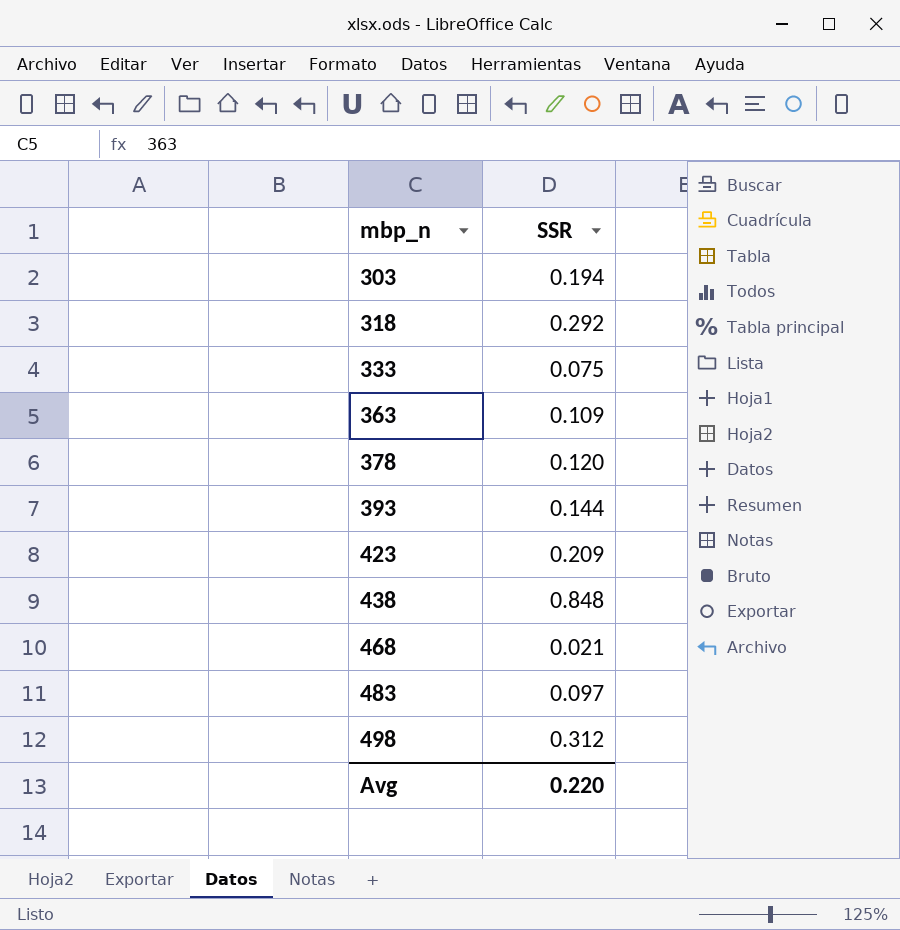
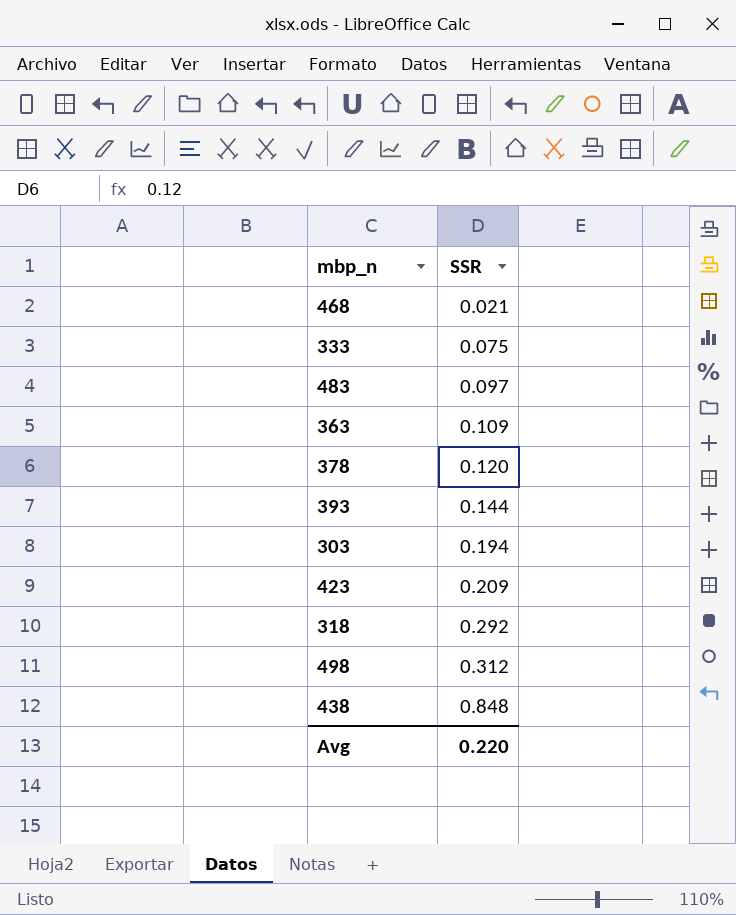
row order: mbp_n ascending -> SSR ascending

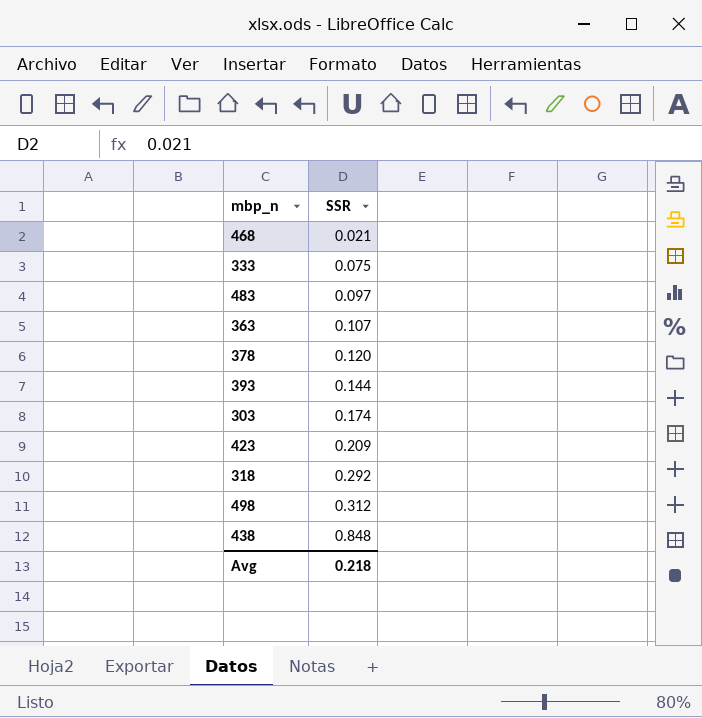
363 | SSR: 0.109 -> 0.107
303 | SSR: 0.194 -> 0.174
Avg | SSR: 0.220 -> 0.218

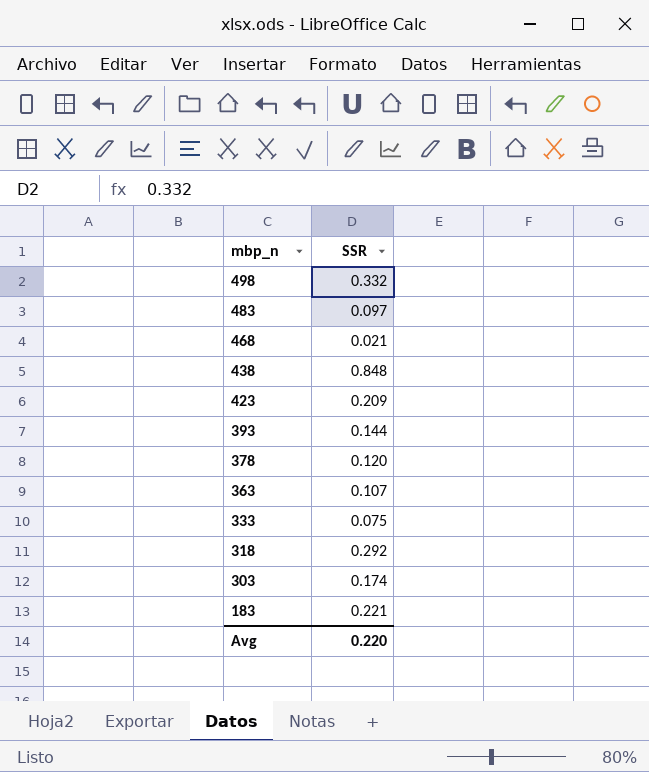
row order: SSR ascending -> mbp_n descending
498 | SSR: 0.312 -> 0.332
row 183: none -> 0.221
Avg | SSR: 0.218 -> 0.220

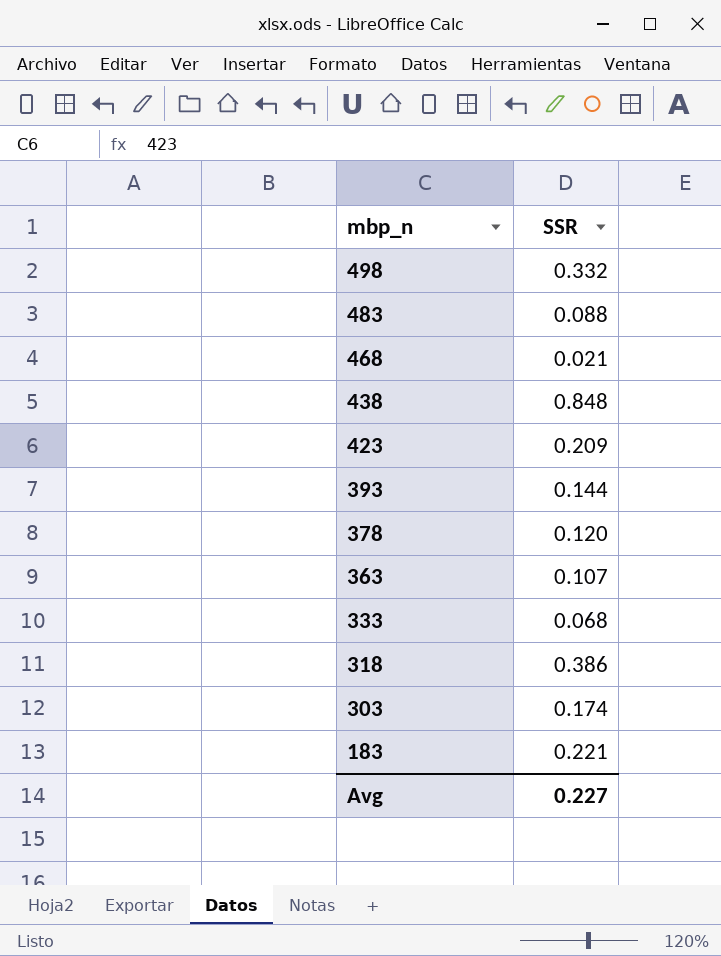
483 | SSR: 0.097 -> 0.088
333 | SSR: 0.075 -> 0.068
318 | SSR: 0.292 -> 0.386
Avg | SSR: 0.220 -> 0.227

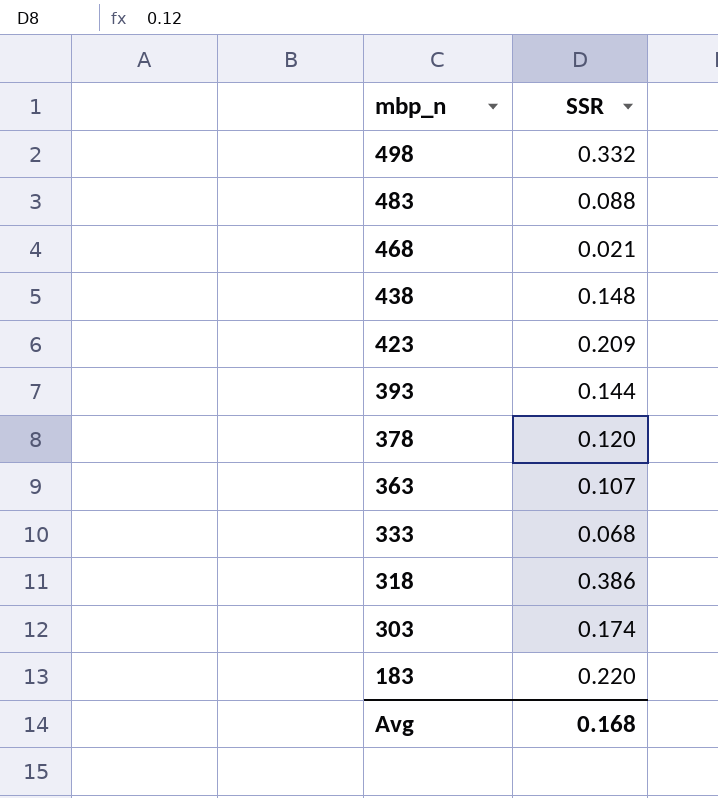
438 | SSR: 0.848 -> 0.148
183 | SSR: 0.221 -> 0.220
Avg | SSR: 0.227 -> 0.168

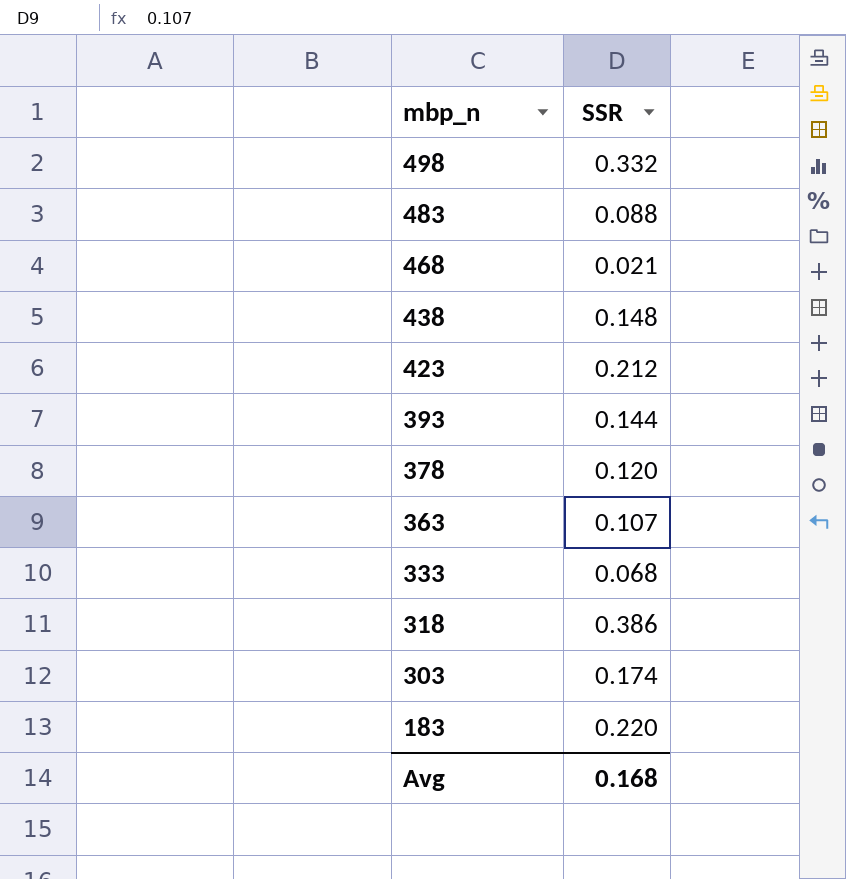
423 | SSR: 0.209 -> 0.212

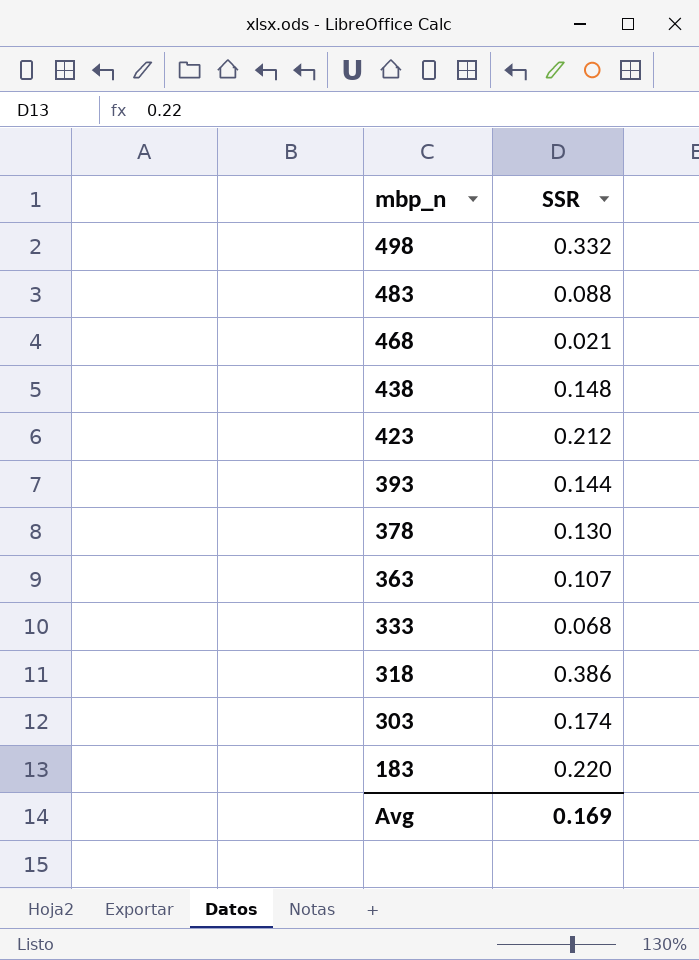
378 | SSR: 0.120 -> 0.130
Avg | SSR: 0.168 -> 0.169

